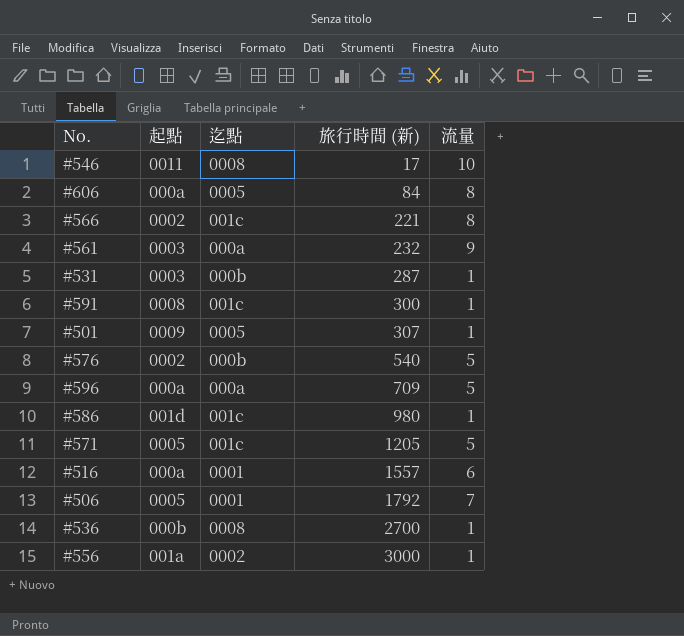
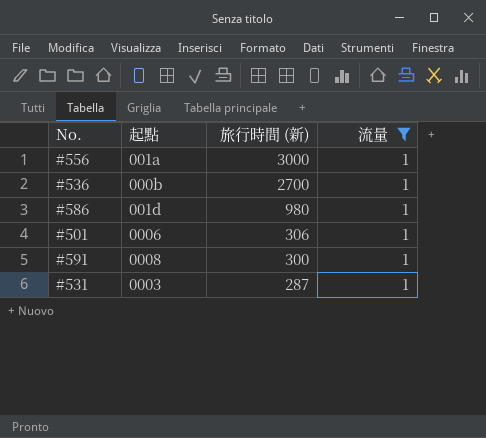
filter: none -> 流量 = 1
row order: 旅行時間 (新) ascending -> 旅行時間 (新) descending
column 迄點 | position: 3 -> none
#501 | 起點: 0009 -> 0006
#501 | 旅行時間 (新): 307 -> 306

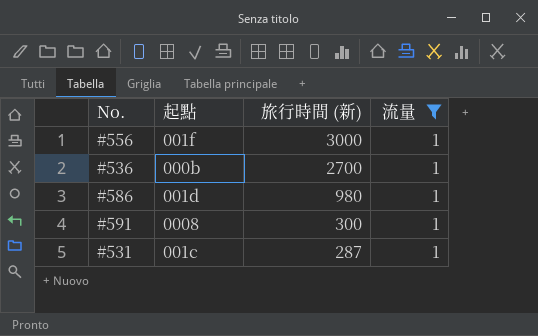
row #501: 0006 | 306 | 1 -> none
#556 | 起點: 001a -> 001f
#531 | 起點: 0003 -> 001c

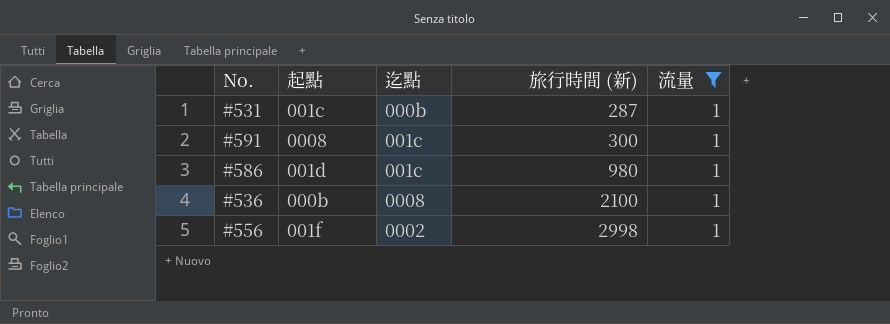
row order: 旅行時間 (新) descending -> 旅行時間 (新) ascending
column 迄點 | position: none -> 3
#536 | 旅行時間 (新): 2700 -> 2100
#556 | 旅行時間 (新): 3000 -> 2998

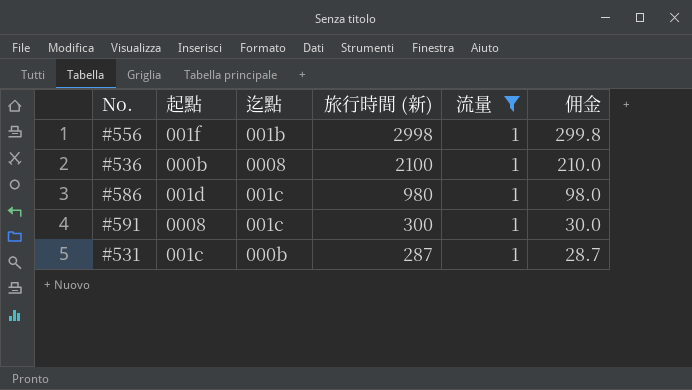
row order: 旅行時間 (新) ascending -> 旅行時間 (新) descending
column 佣金 | formula: none -> [旅行時間 (新)] * 0.1
#556 | 迄點: 0002 -> 001b

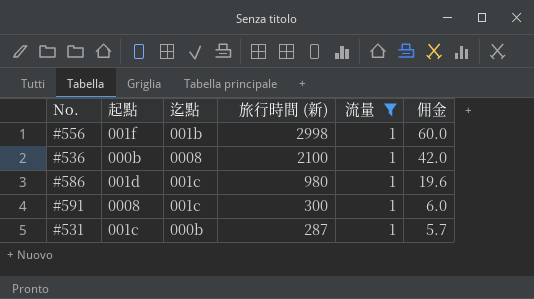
column 佣金 | formula: [旅行時間 (新)] * 0.1 -> [旅行時間 (新)] * 0.02

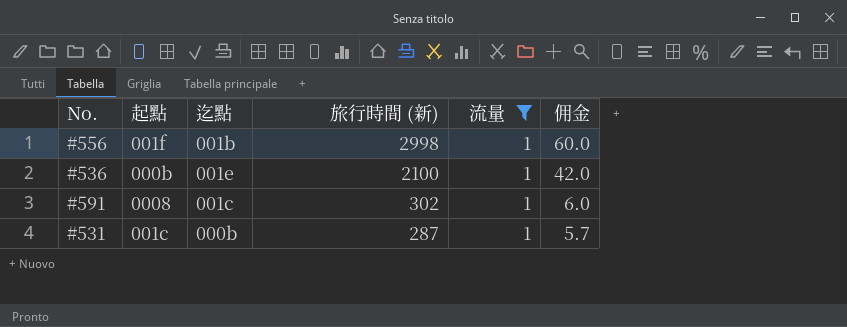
row #586: 001d | 001c | 980 | 1 | 19.6 -> none
#536 | 迄點: 0008 -> 001e
#591 | 旅行時間 (新): 300 -> 302

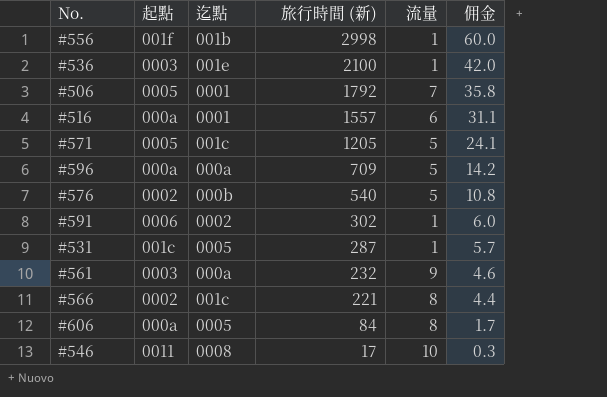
filter: 流量 = 1 -> none
#536 | 起點: 000b -> 0003
#591 | 起點: 0008 -> 0006
#591 | 迄點: 001c -> 0002
#531 | 迄點: 000b -> 0005

